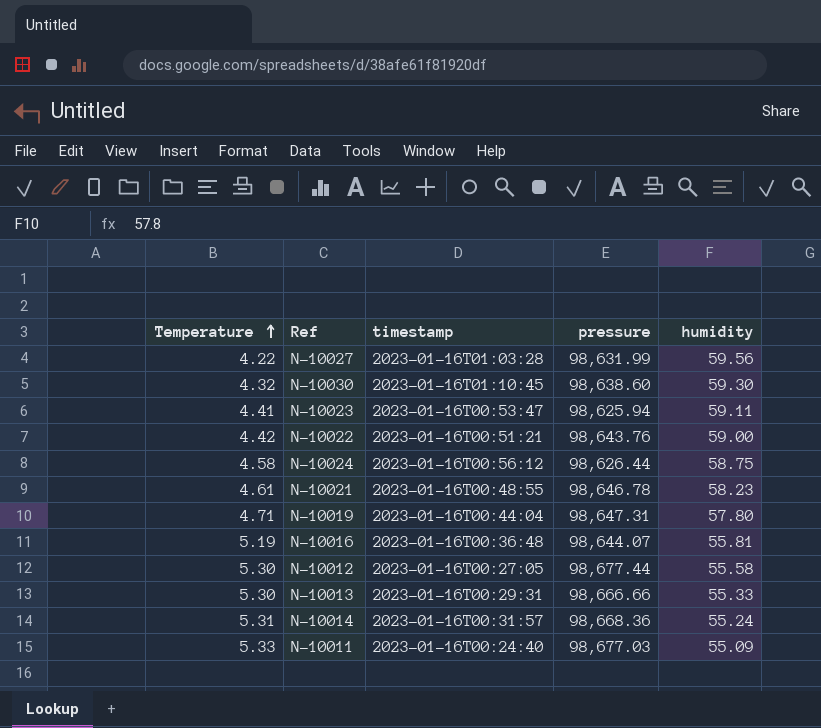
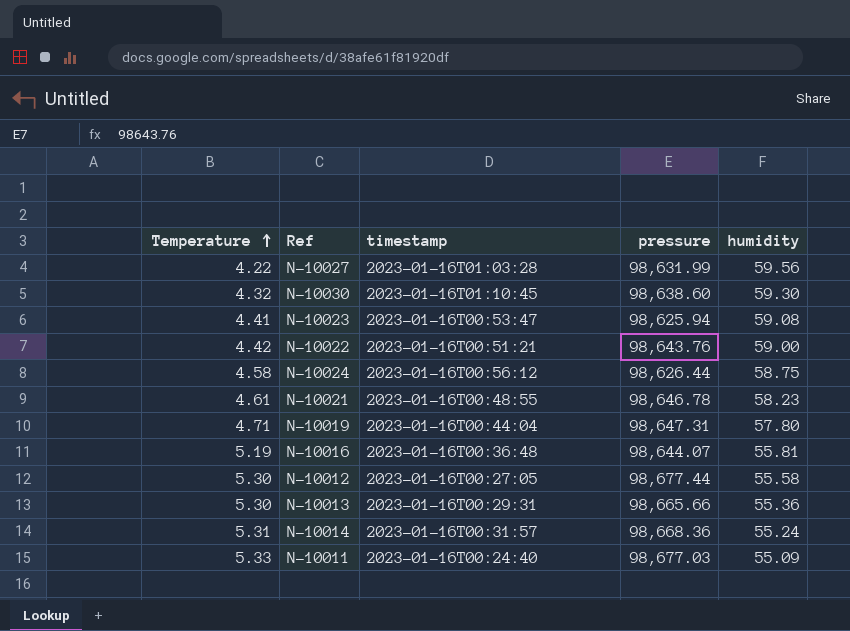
N-10023 | humidity: 59.11 -> 59.08
N-10013 | pressure: 98,666.66 -> 98,665.66
N-10013 | humidity: 55.33 -> 55.36

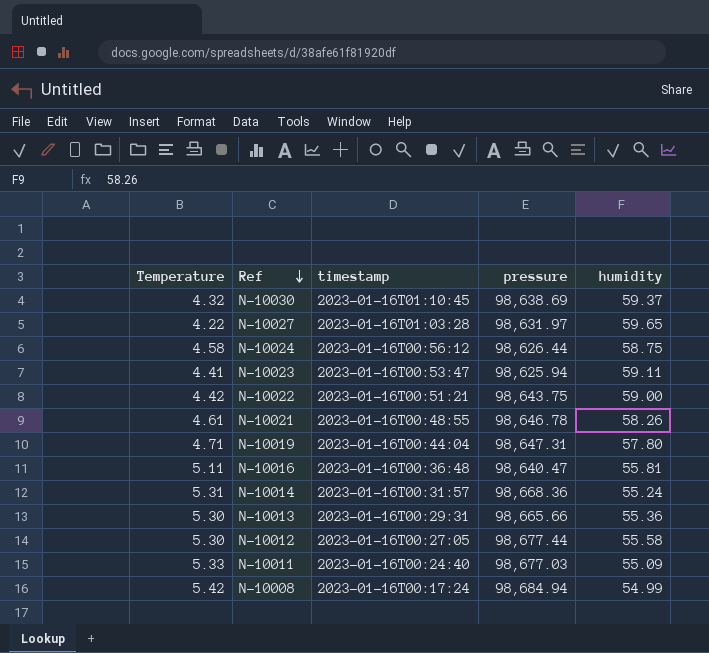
row order: Temperature ascending -> Ref descending
N-10030 | pressure: 98,638.60 -> 98,638.69
N-10030 | humidity: 59.30 -> 59.37
N-10027 | pressure: 98,631.99 -> 98,631.97
N-10027 | humidity: 59.56 -> 59.65
N-10023 | humidity: 59.08 -> 59.11
N-10022 | pressure: 98,643.76 -> 98,643.75
N-10021 | humidity: 58.23 -> 58.26
N-10016 | Temperature: 5.19 -> 5.11
N-10016 | pressure: 98,644.07 -> 98,640.47
row N-10008: none -> 5.42 | 2023-01-16T00:17:24 | 98,684.94 | 54.99

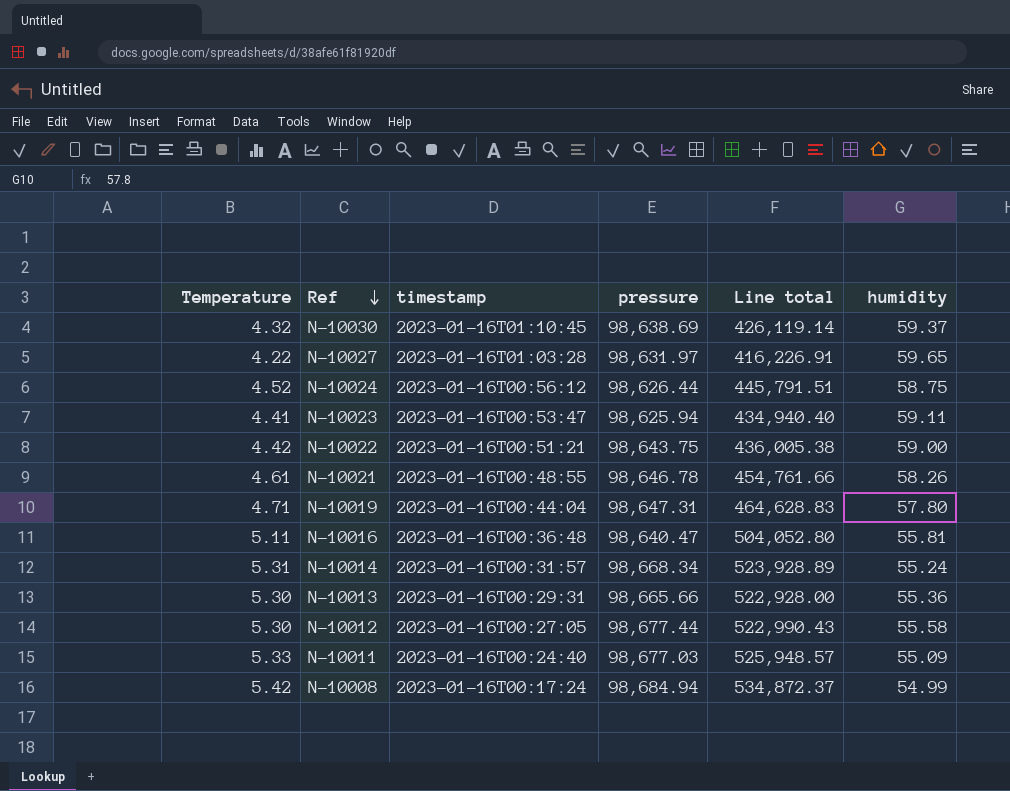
column Line total | formula: none -> [Temperature] * [pressure]
N-10024 | Temperature: 4.58 -> 4.52
N-10014 | pressure: 98,668.36 -> 98,668.34

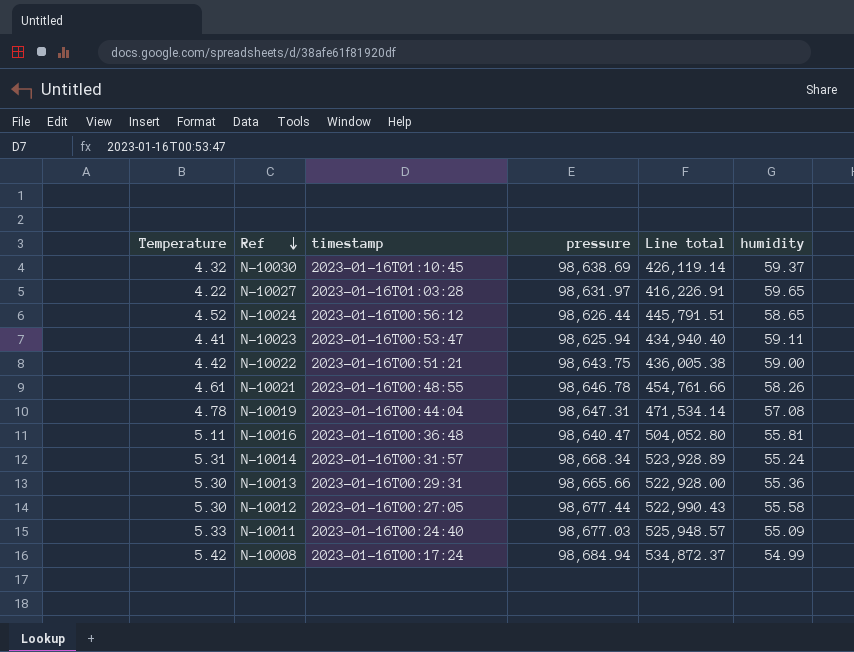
N-10024 | humidity: 58.75 -> 58.65
N-10019 | Temperature: 4.71 -> 4.78
N-10019 | Line total: 464,628.83 -> 471,534.14
N-10019 | humidity: 57.80 -> 57.08

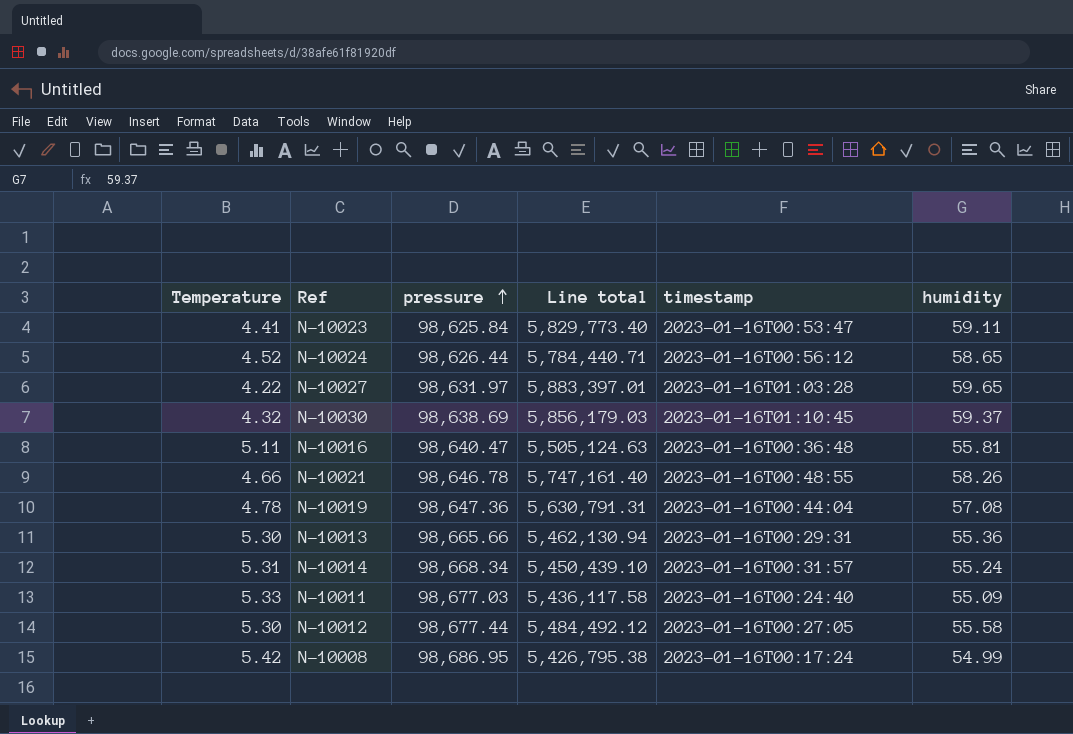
row order: Ref descending -> pressure ascending
column Line total | formula: [Temperature] * [pressure] -> [pressure] * [humidity]
column timestamp | position: 3 -> 5
row N-10022: 4.42 | 2023-01-16T00:51:21 | 98,643.75 | 436,005.38 | 59.00 -> none
N-10023 | pressure: 98,625.94 -> 98,625.84
N-10021 | Temperature: 4.61 -> 4.66
N-10019 | pressure: 98,647.31 -> 98,647.36
N-10008 | pressure: 98,684.94 -> 98,686.95

